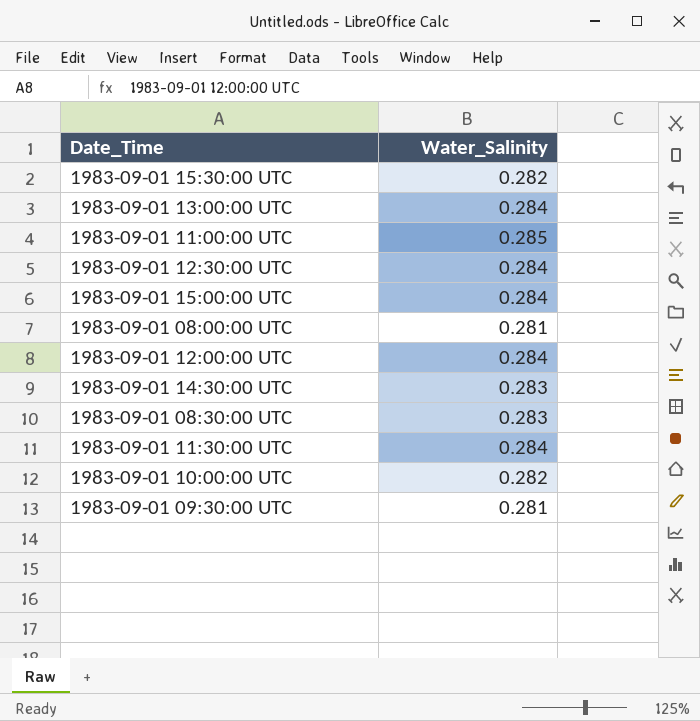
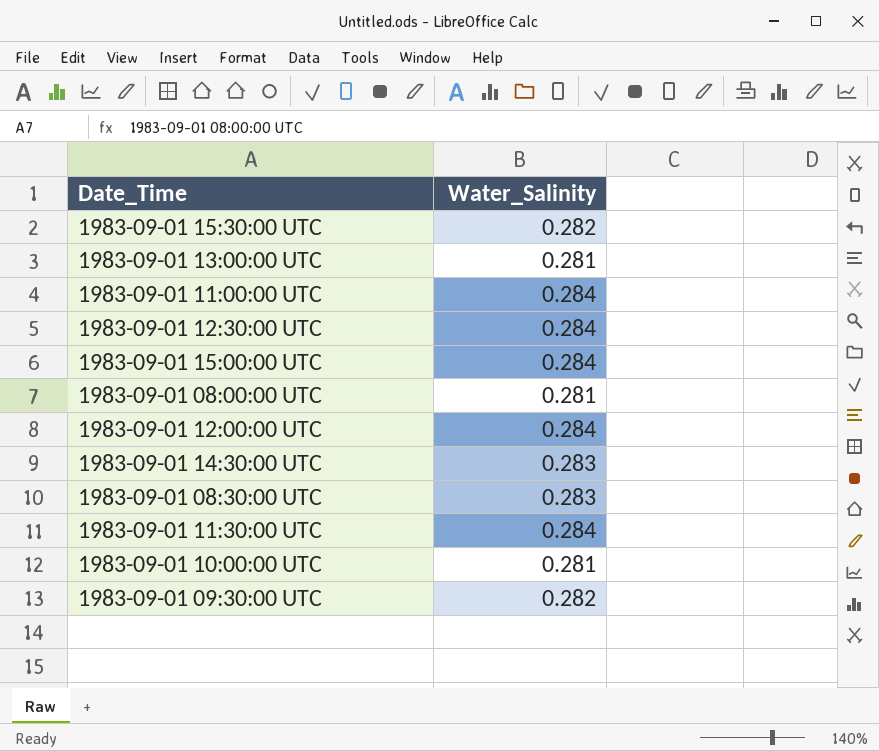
1983-09-01 13:00:00 UTC | Water_Salinity: 0.284 -> 0.281
1983-09-01 11:00:00 UTC | Water_Salinity: 0.285 -> 0.284
1983-09-01 10:00:00 UTC | Water_Salinity: 0.282 -> 0.281
1983-09-01 09:30:00 UTC | Water_Salinity: 0.281 -> 0.282

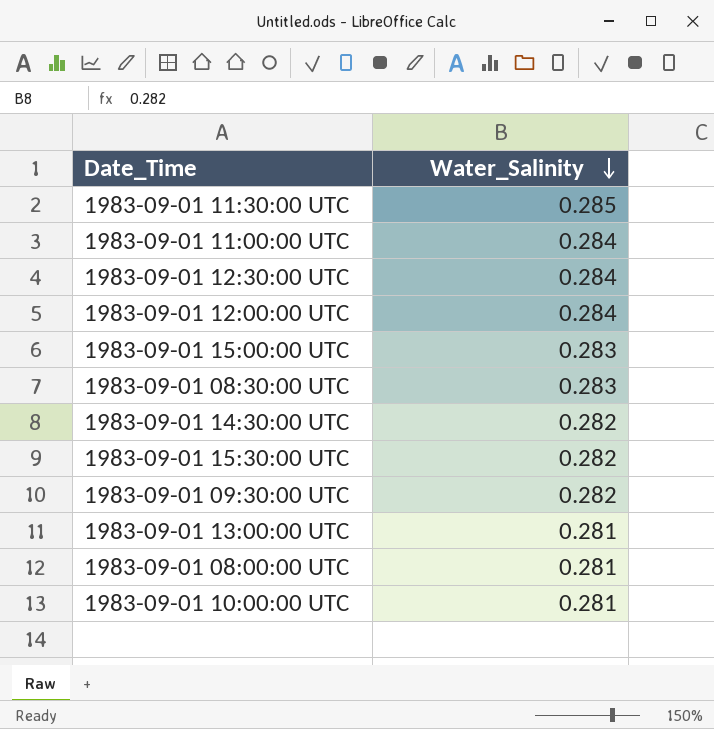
row order: none -> Water_Salinity descending
1983-09-01 11:30:00 UTC | Water_Salinity: 0.284 -> 0.285
1983-09-01 15:00:00 UTC | Water_Salinity: 0.284 -> 0.283
1983-09-01 14:30:00 UTC | Water_Salinity: 0.283 -> 0.282

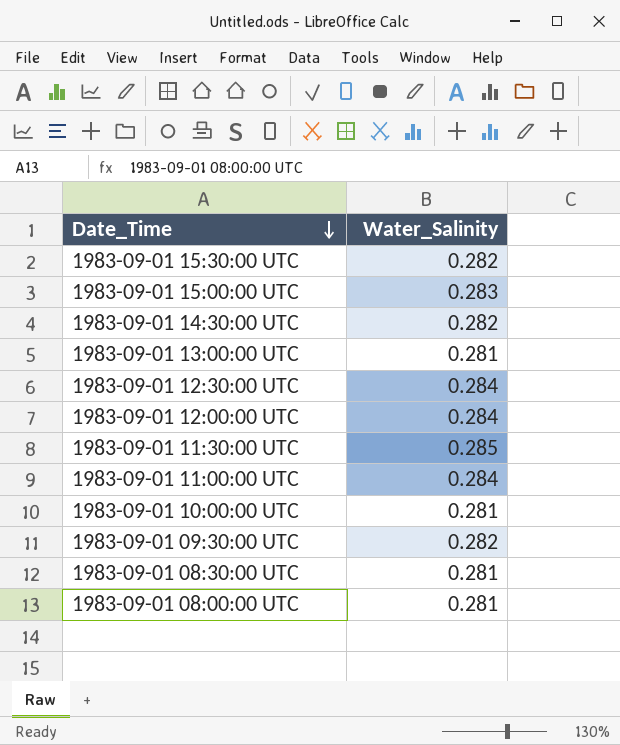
row order: Water_Salinity descending -> Date_Time descending
1983-09-01 08:30:00 UTC | Water_Salinity: 0.283 -> 0.281

